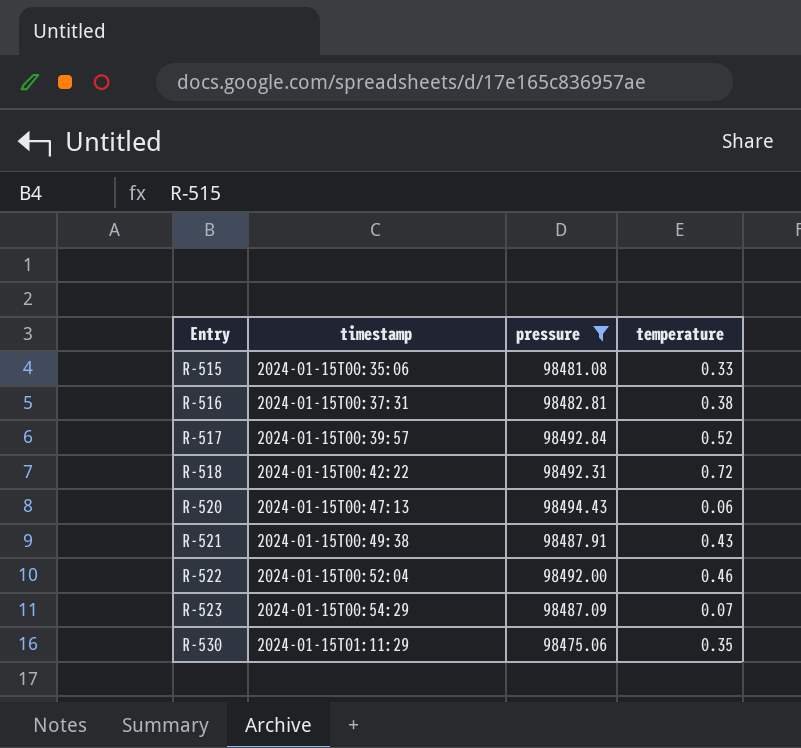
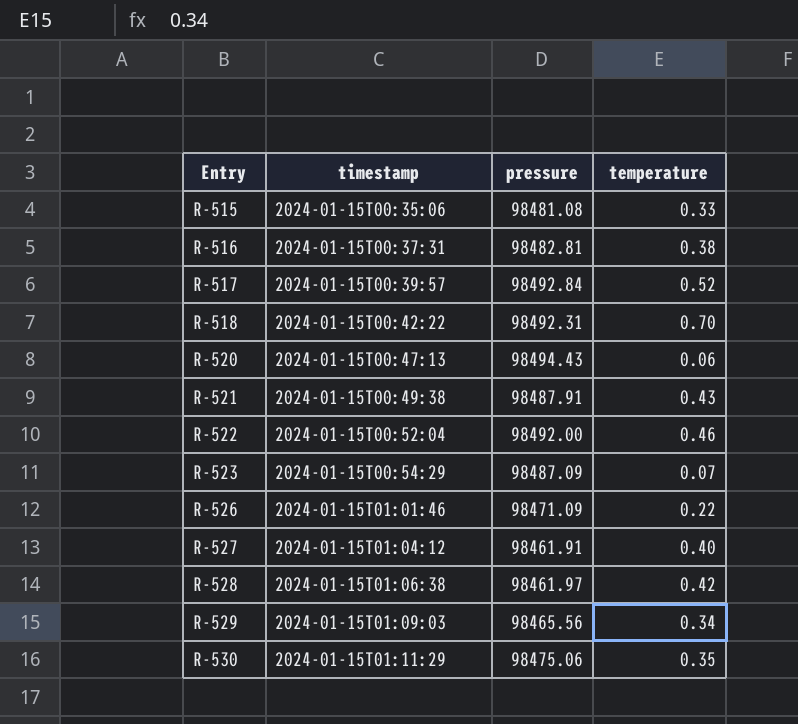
filter: pressure >= 98475.06 -> none
R-518 | temperature: 0.72 -> 0.70

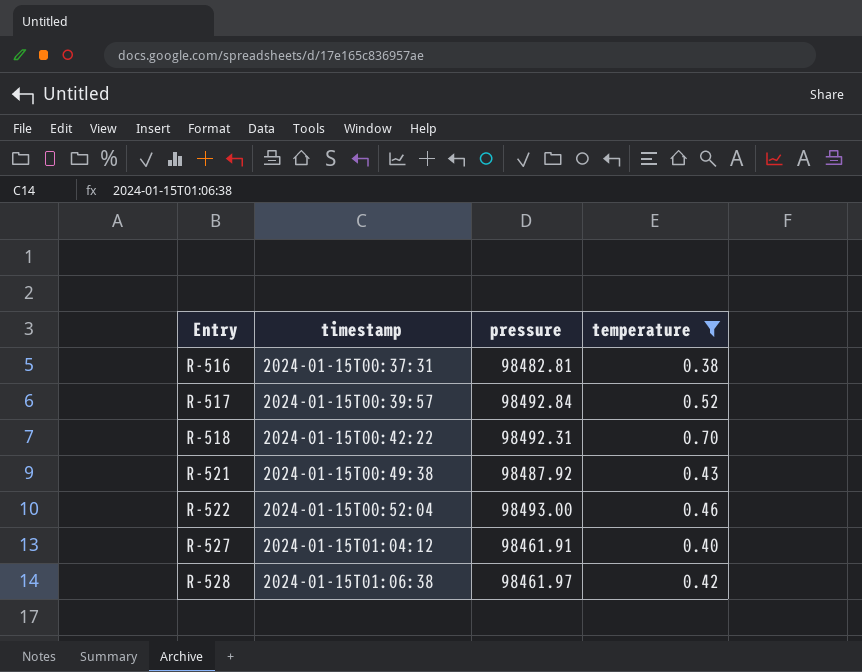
filter: none -> temperature >= 0.38
R-521 | pressure: 98487.91 -> 98487.92
R-522 | pressure: 98492.00 -> 98493.00

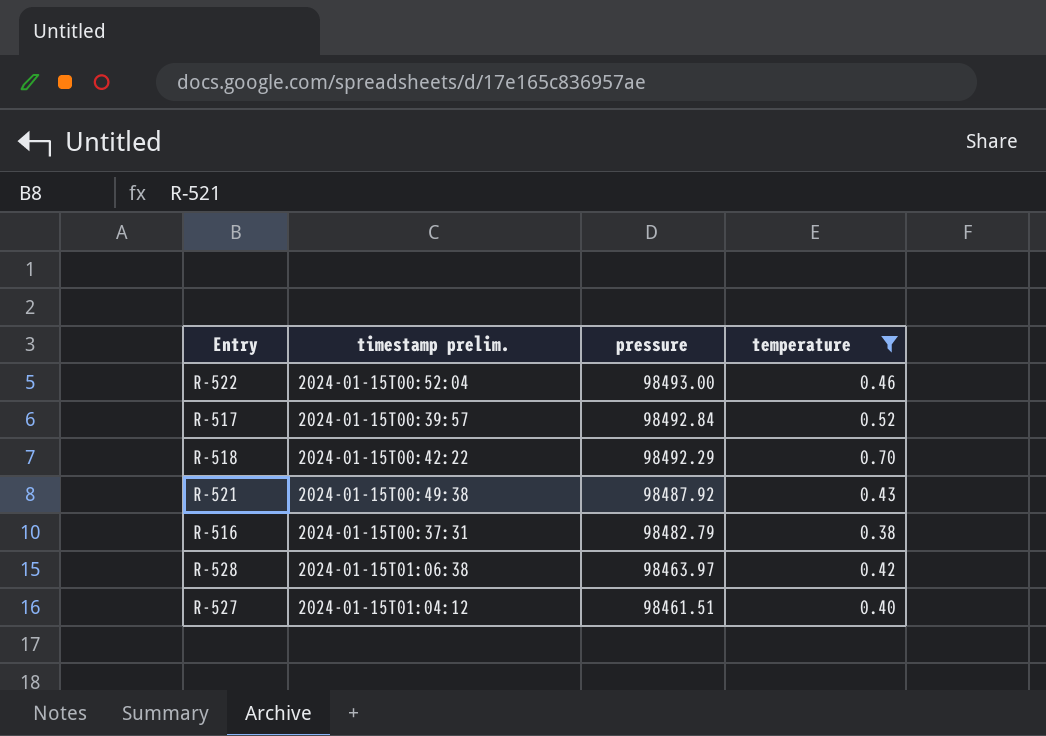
row order: Entry ascending -> pressure descending
column name: timestamp -> timestamp prelim.
R-518 | pressure: 98492.31 -> 98492.29
R-516 | pressure: 98482.81 -> 98482.79
R-528 | pressure: 98461.97 -> 98463.97
R-527 | pressure: 98461.91 -> 98461.51

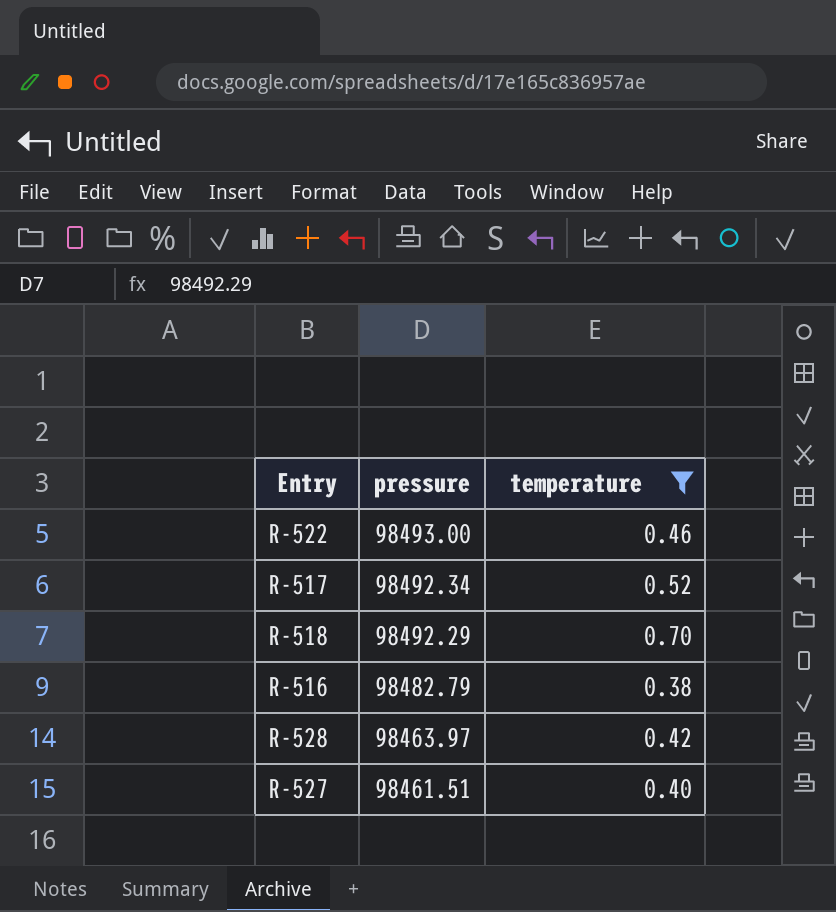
column timestamp prelim. | position: 2 -> none
row R-521: 2024-01-15T00:49:38 | 98487.92 | 0.43 -> none
R-517 | pressure: 98492.84 -> 98492.34

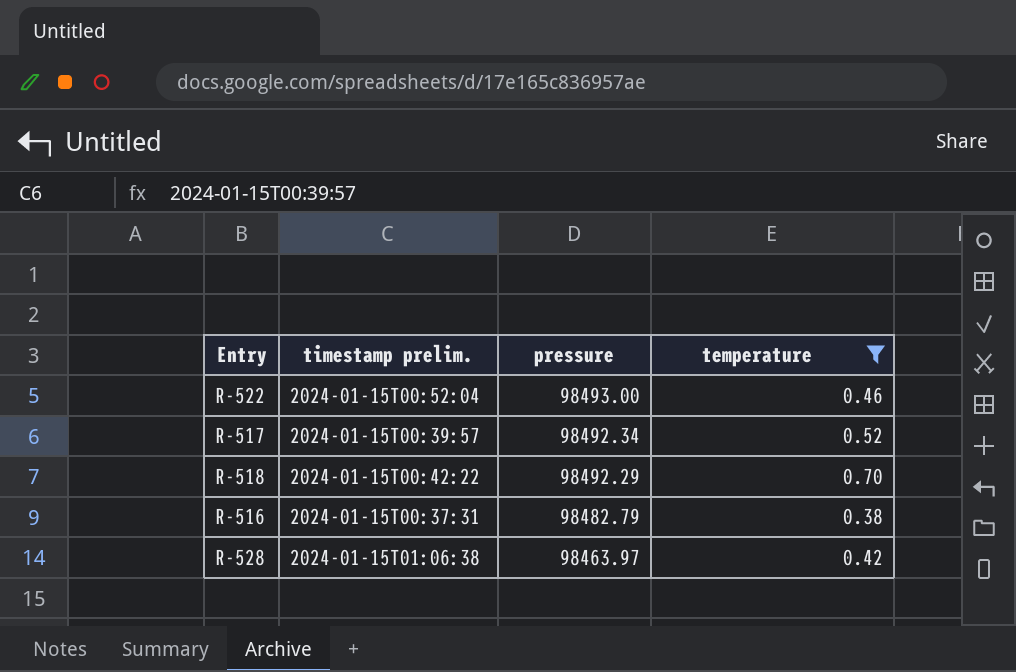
column timestamp prelim. | position: none -> 2
row R-527: 98461.51 | 0.40 -> none

